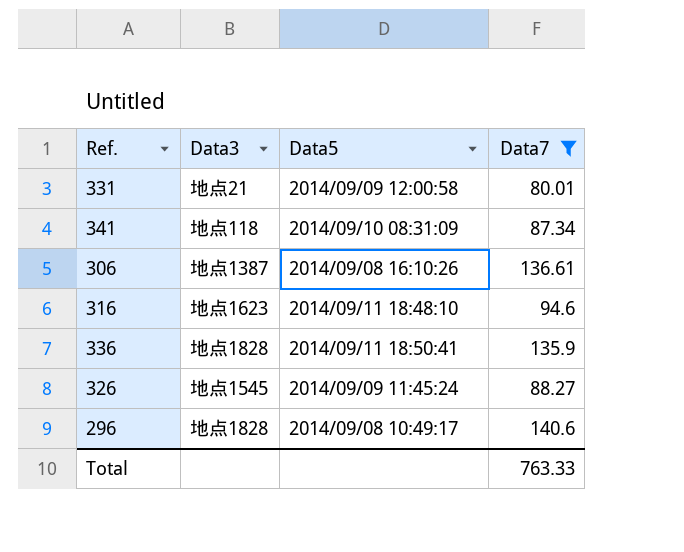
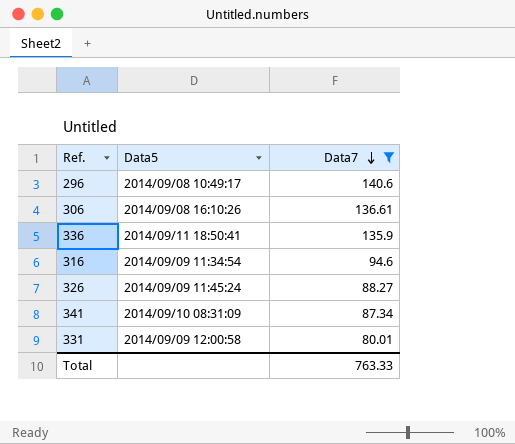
row order: none -> Data7 descending
column Data3 | position: 2 -> none
316 | Data5: 2014/09/11 18:48:10 -> 2014/09/09 11:34:54

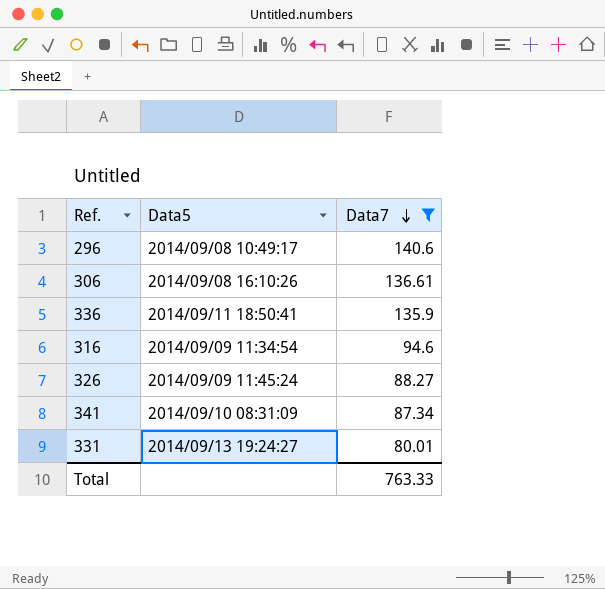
331 | Data5: 2014/09/09 12:00:58 -> 2014/09/13 19:24:27

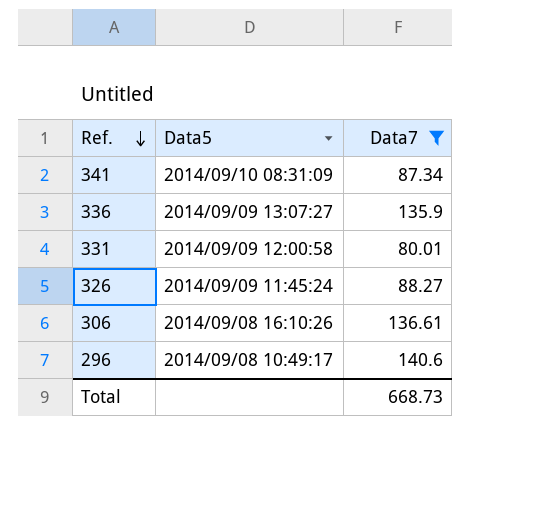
row order: Data7 descending -> Ref. descending
row 316: 2014/09/09 11:34:54 | 94.6 -> none
336 | Data5: 2014/09/11 18:50:41 -> 2014/09/09 13:07:27
331 | Data5: 2014/09/13 19:24:27 -> 2014/09/09 12:00:58
Total | Data7: 763.33 -> 668.73

